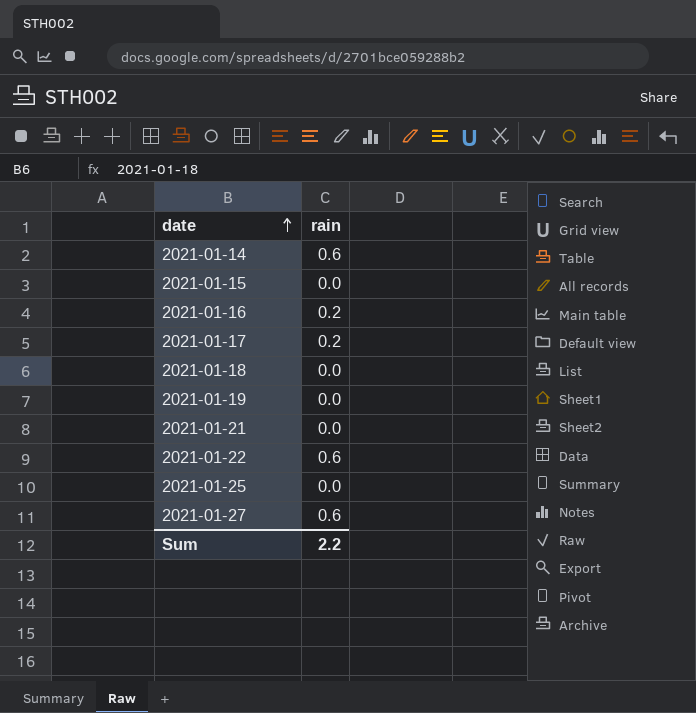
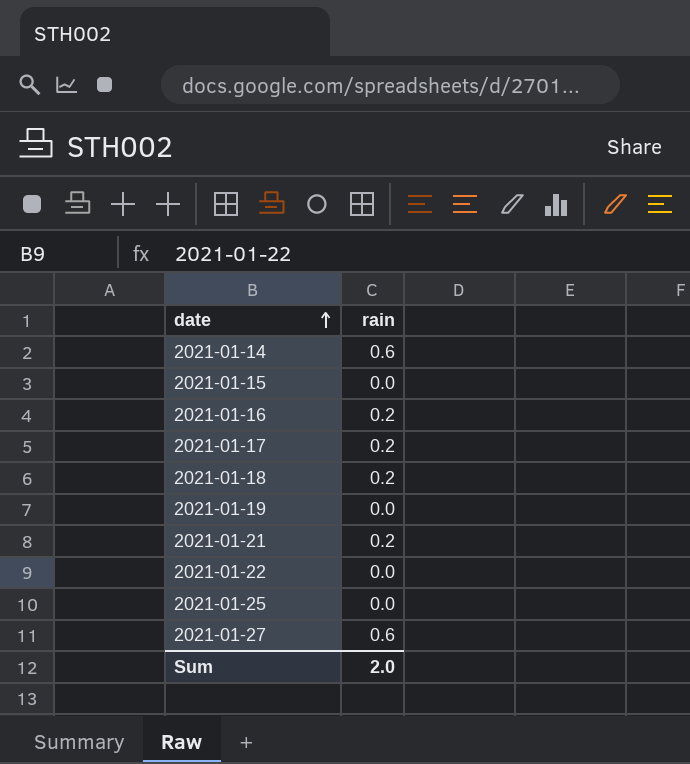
2021-01-18 | rain: 0.0 -> 0.2
2021-01-21 | rain: 0.0 -> 0.2
2021-01-22 | rain: 0.6 -> 0.0
Sum | rain: 2.2 -> 2.0

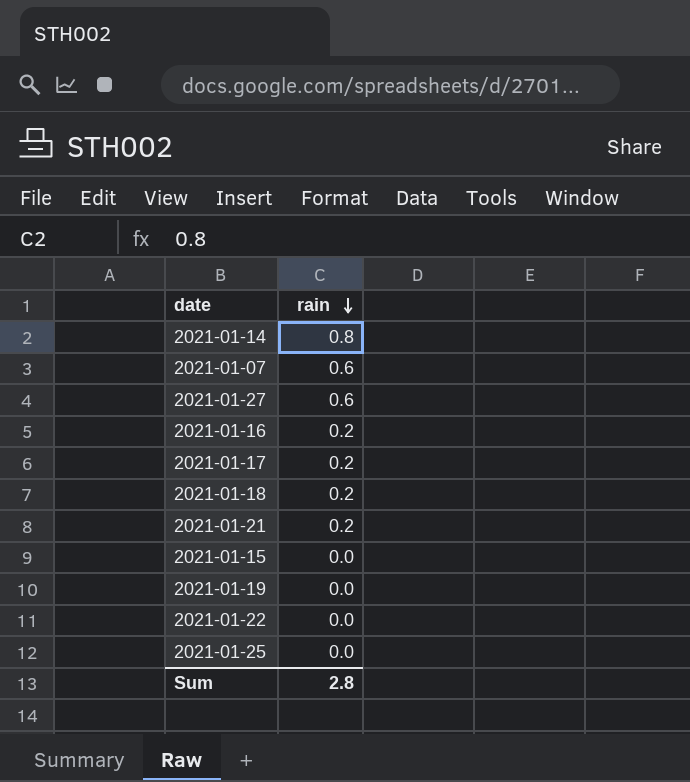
row order: date ascending -> rain descending
2021-01-14 | rain: 0.6 -> 0.8
row 2021-01-07: none -> 0.6
Sum | rain: 2.0 -> 2.8

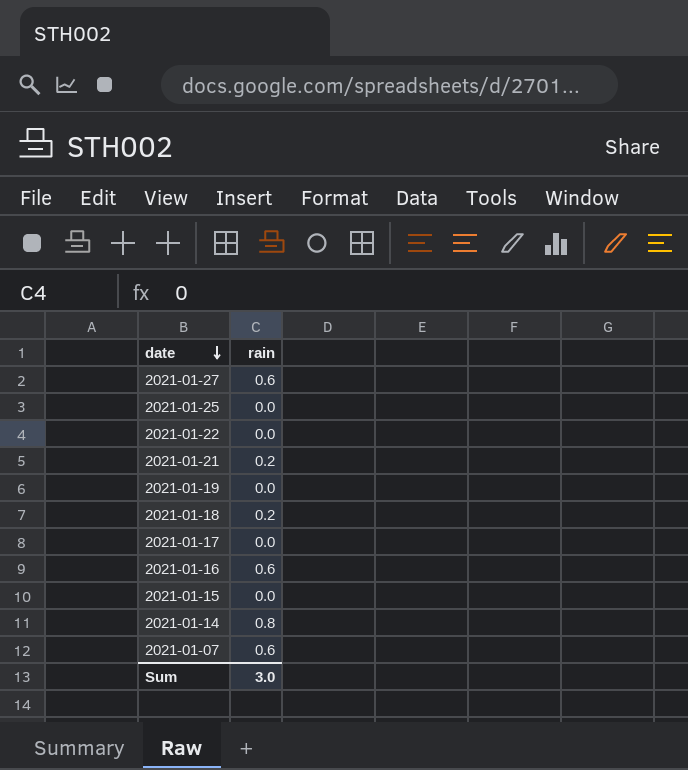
row order: rain descending -> date descending
2021-01-17 | rain: 0.2 -> 0.0
2021-01-16 | rain: 0.2 -> 0.6
Sum | rain: 2.8 -> 3.0

